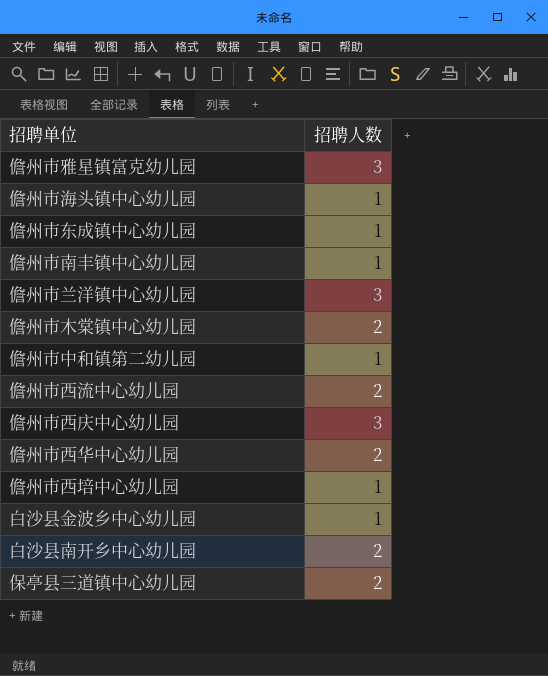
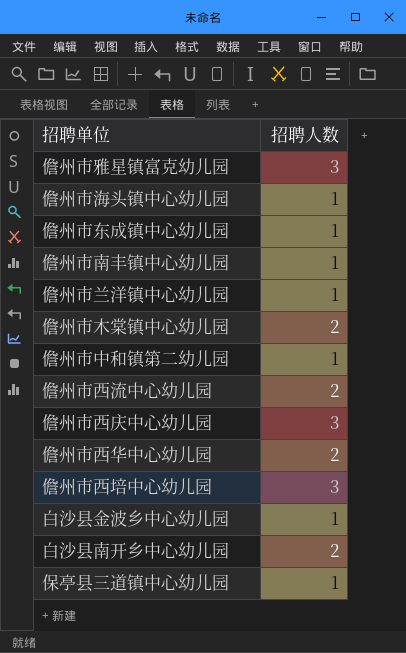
儋州市兰洋镇中心幼儿园 | 招聘人数: 3 -> 1
儋州市西培中心幼儿园 | 招聘人数: 1 -> 3
保亭县三道镇中心幼儿园 | 招聘人数: 2 -> 1

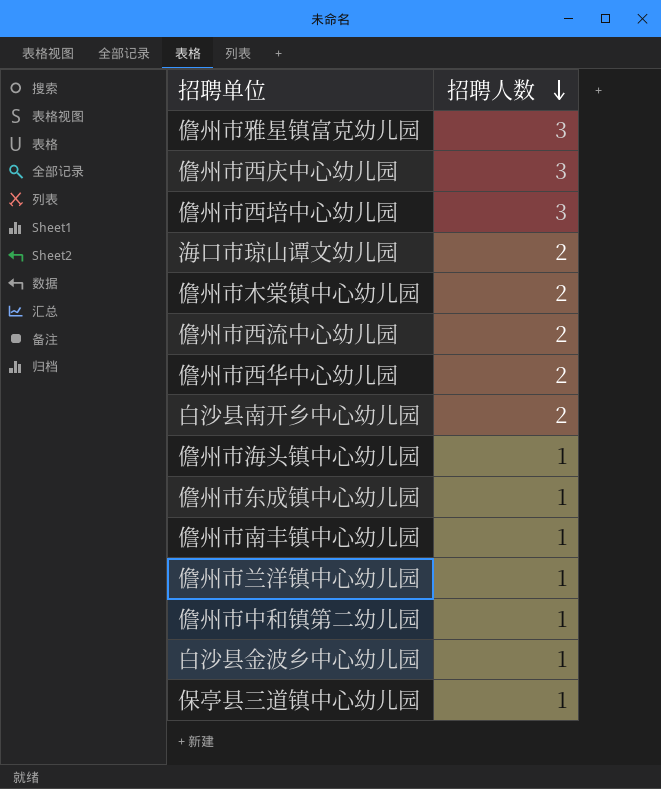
row order: none -> 招聘人数 descending
row 海口市琼山谭文幼儿园: none -> 2

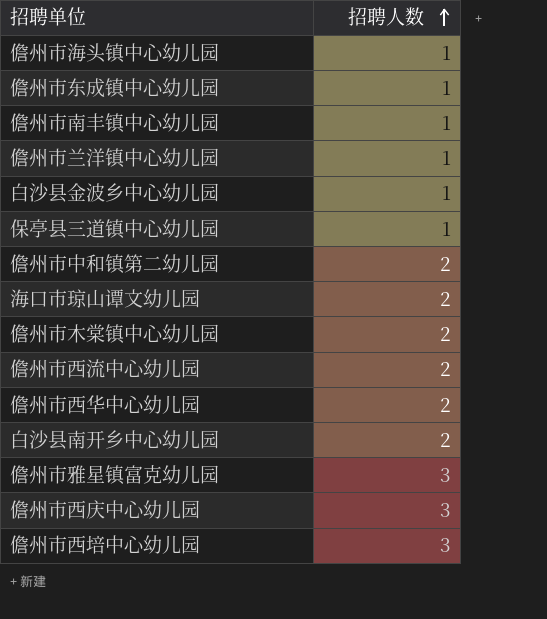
row order: 招聘人数 descending -> 招聘人数 ascending
儋州市中和镇第二幼儿园 | 招聘人数: 1 -> 2

